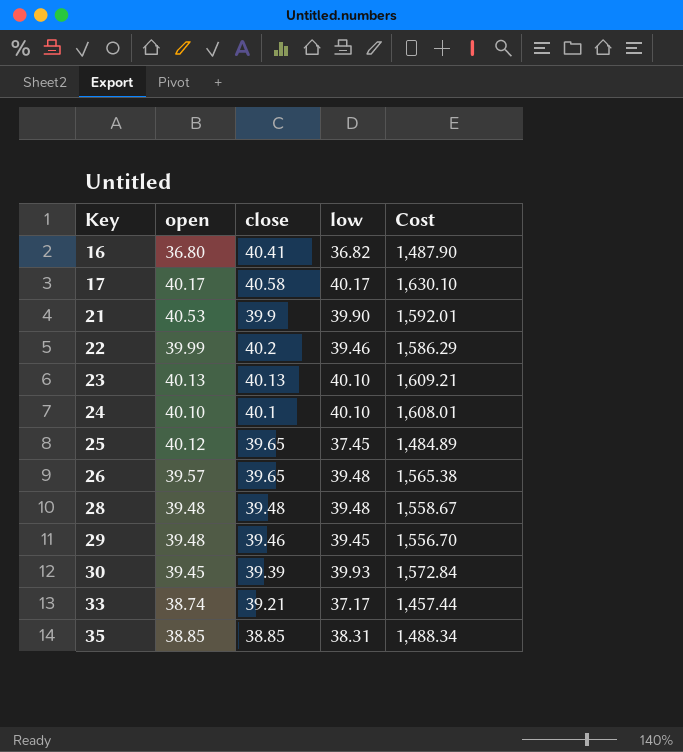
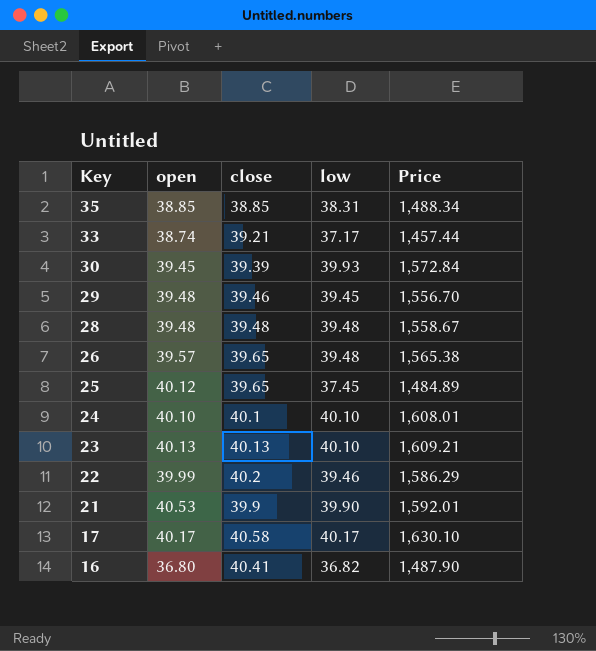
row order: Key ascending -> Key descending
column name: Cost -> Price

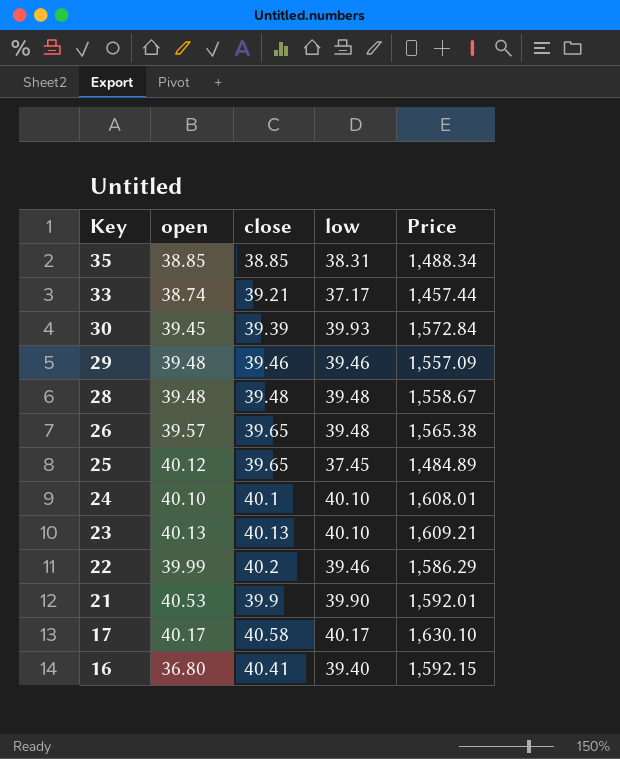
29 | low: 39.45 -> 39.46
29 | Price: 1,556.70 -> 1,557.09
16 | low: 36.82 -> 39.40
16 | Price: 1,487.90 -> 1,592.15

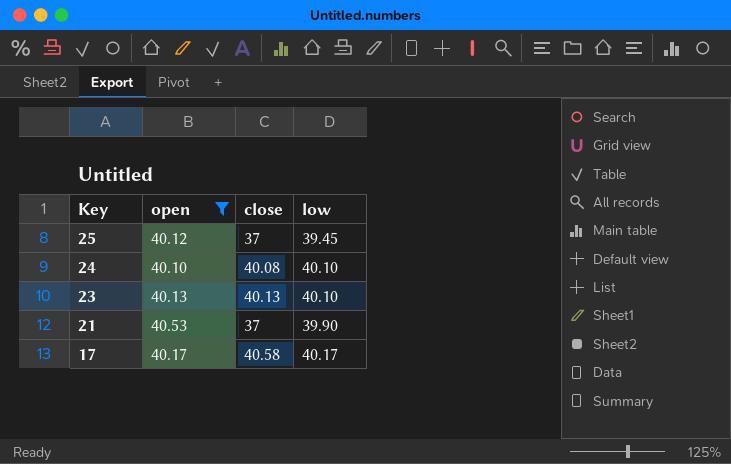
filter: none -> open >= 40.10
column Price | formula: [close] * [low] -> none
25 | close: 39.65 -> 37
25 | low: 37.45 -> 39.45
24 | close: 40.1 -> 40.08
21 | close: 39.9 -> 37

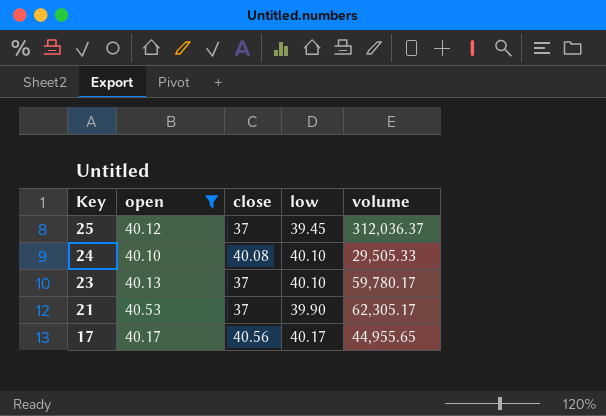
column volume | position: none -> 5
23 | close: 40.13 -> 37
17 | close: 40.58 -> 40.56

